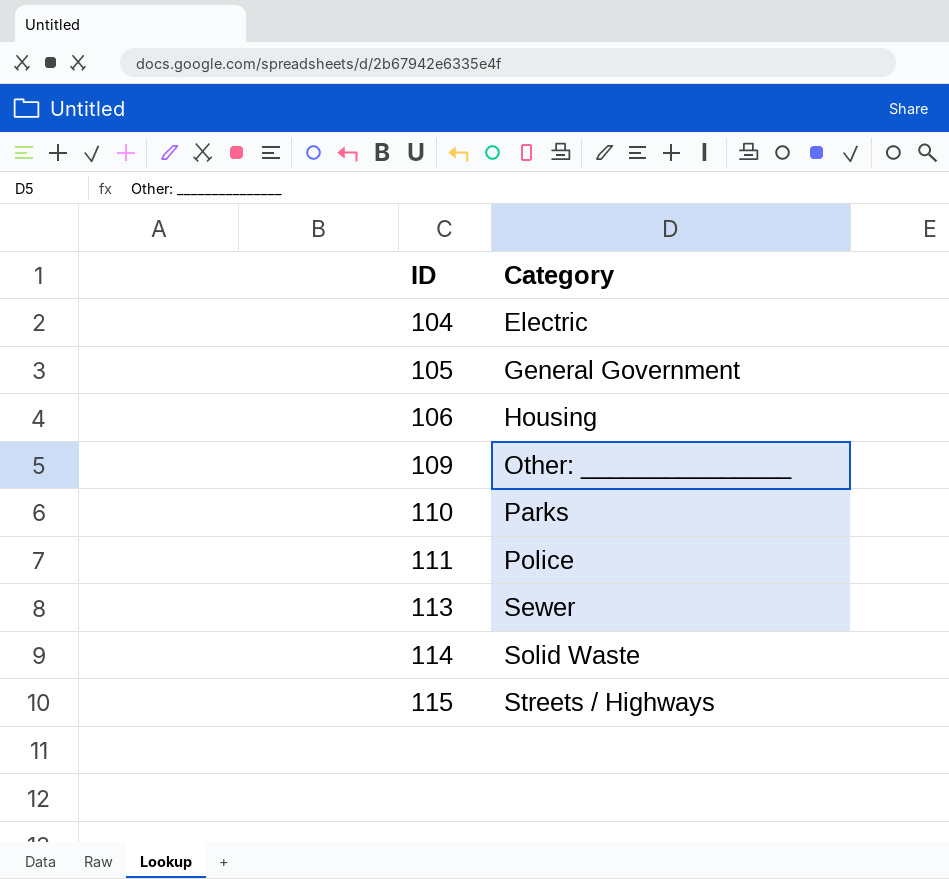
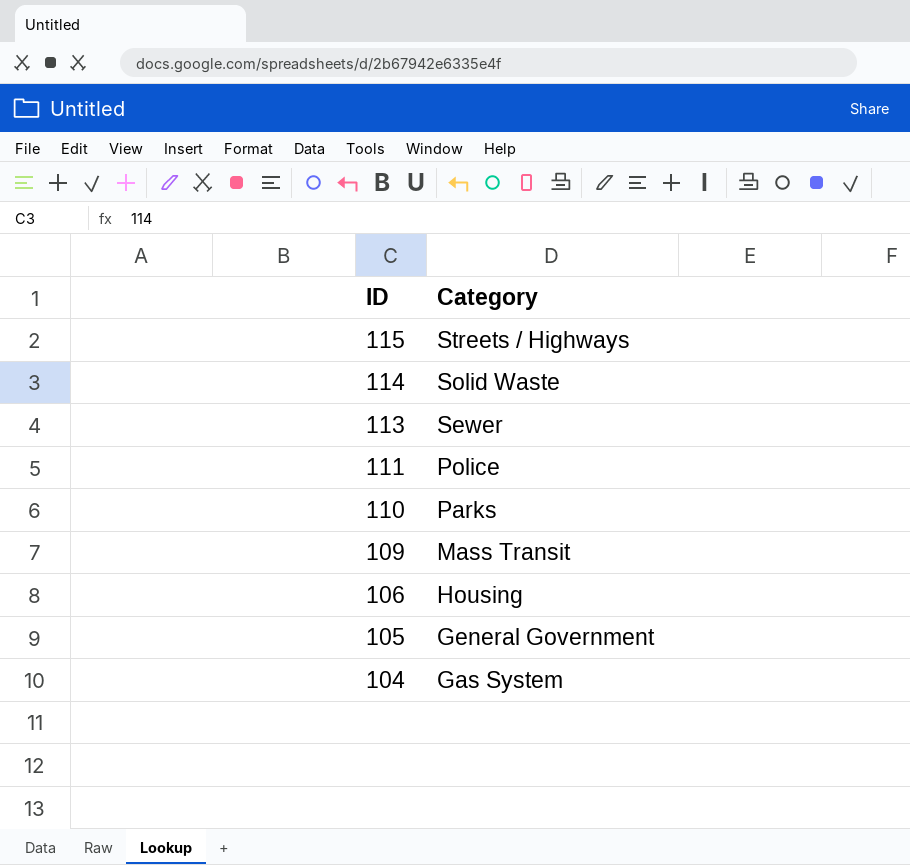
row order: ID ascending -> ID descending
109 | Category: Other: _______________ -> Mass Transit
104 | Category: Electric -> Gas System

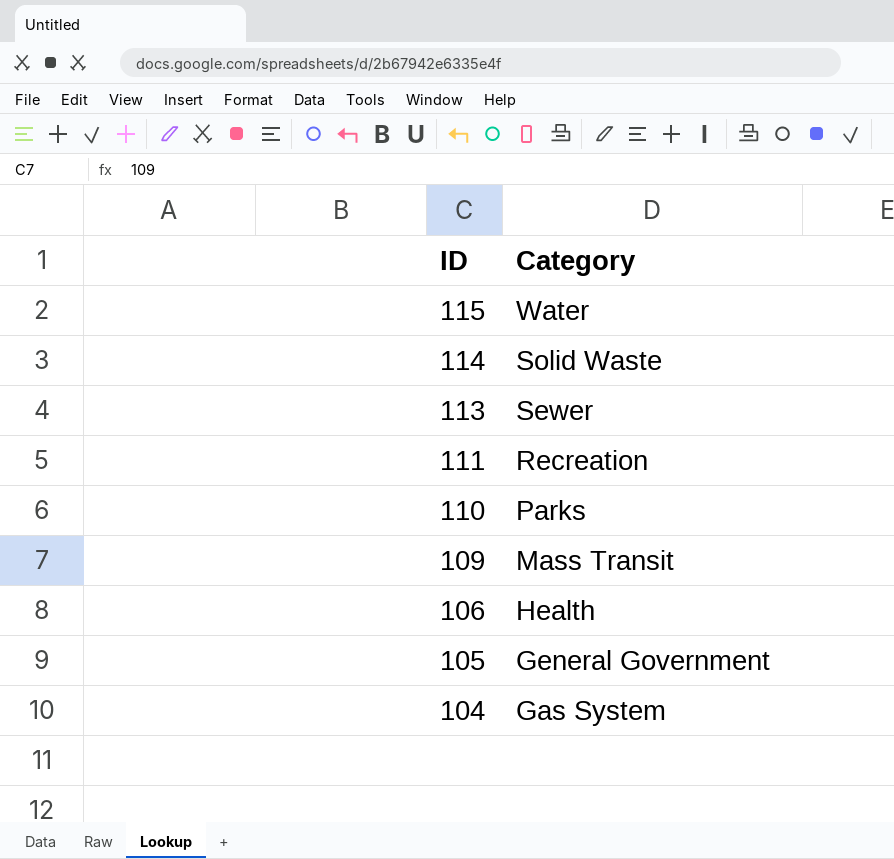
115 | Category: Streets / Highways -> Water
111 | Category: Police -> Recreation
106 | Category: Housing -> Health

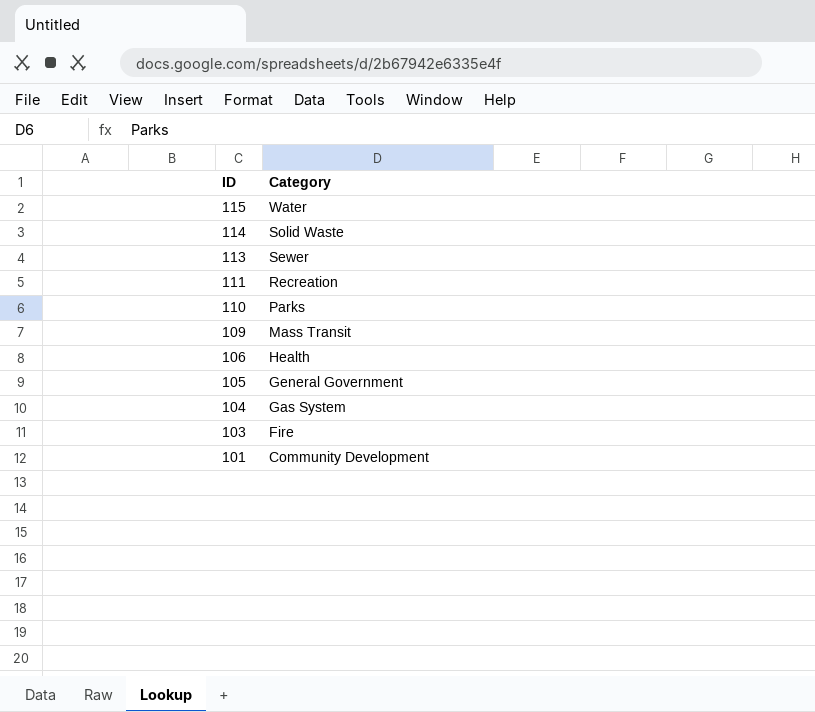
row 103: none -> Fire
row 101: none -> Community Development

